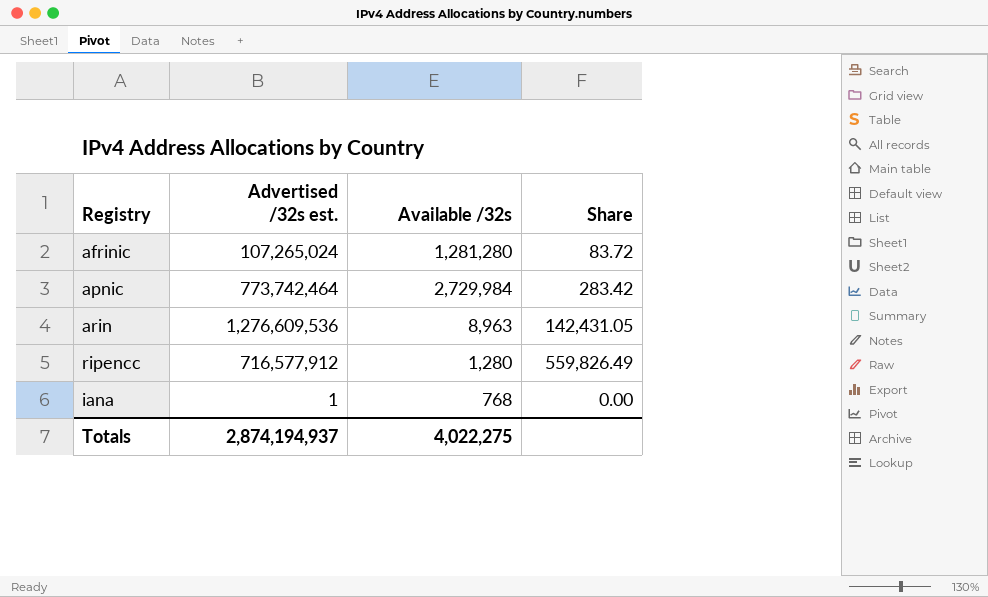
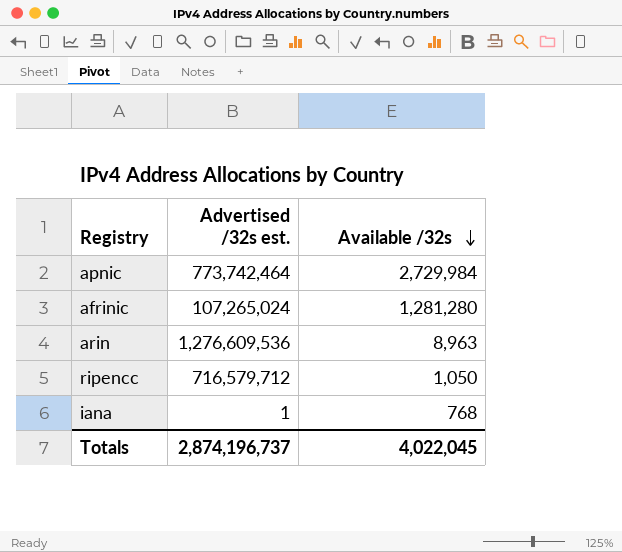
row order: none -> Available /32s descending
column Share | formula: [Advertised /32s est.] / [Available /32s] -> none
ripencc | Advertised /32s est.: 716,577,912 -> 716,579,712
ripencc | Available /32s: 1,280 -> 1,050
Totals | Advertised /32s est.: 2,874,194,937 -> 2,874,196,737
Totals | Available /32s: 4,022,275 -> 4,022,045

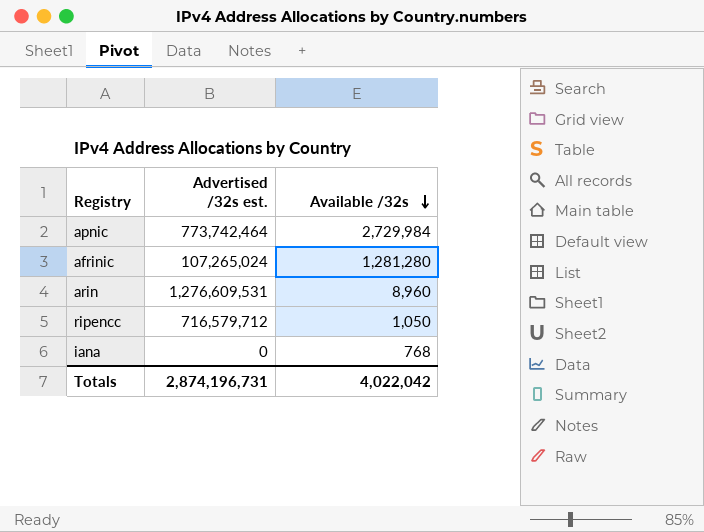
arin | Advertised /32s est.: 1,276,609,536 -> 1,276,609,531
arin | Available /32s: 8,963 -> 8,960
iana | Advertised /32s est.: 1 -> 0
Totals | Advertised /32s est.: 2,874,196,737 -> 2,874,196,731
Totals | Available /32s: 4,022,045 -> 4,022,042

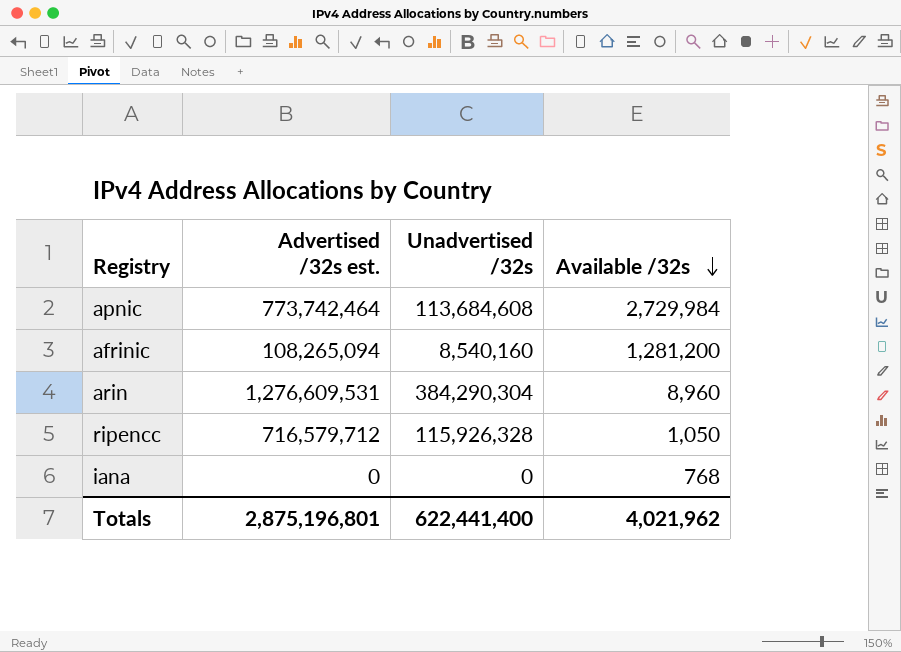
column Unadvertised /32s | position: none -> 3
afrinic | Advertised /32s est.: 107,265,024 -> 108,265,094
afrinic | Available /32s: 1,281,280 -> 1,281,200
Totals | Advertised /32s est.: 2,874,196,731 -> 2,875,196,801
Totals | Available /32s: 4,022,042 -> 4,021,962

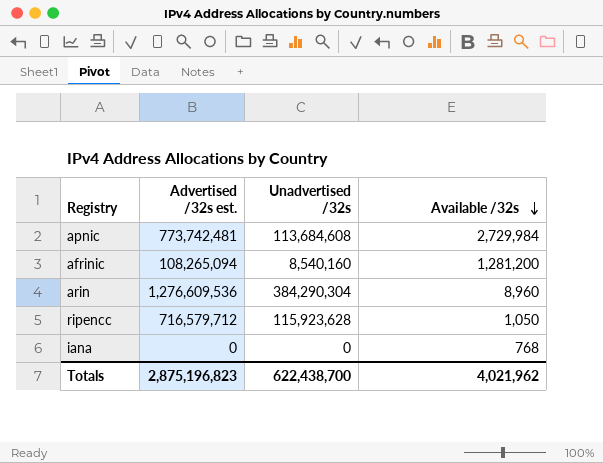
apnic | Advertised /32s est.: 773,742,464 -> 773,742,481
arin | Advertised /32s est.: 1,276,609,531 -> 1,276,609,536
ripencc | Unadvertised /32s: 115,926,328 -> 115,923,628
Totals | Advertised /32s est.: 2,875,196,801 -> 2,875,196,823
Totals | Unadvertised /32s: 622,441,400 -> 622,438,700

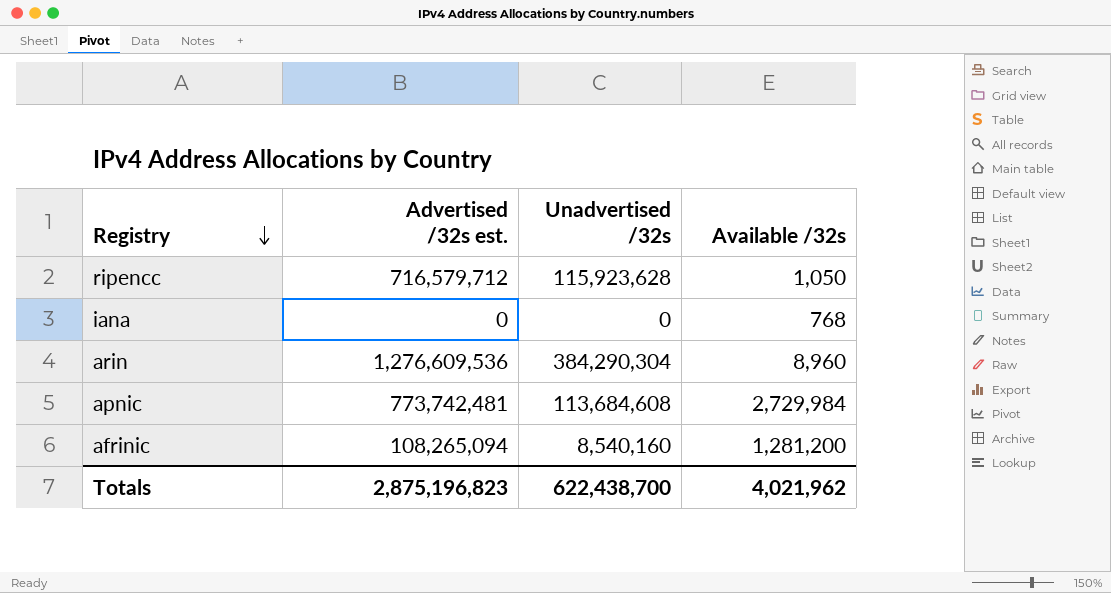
row order: Available /32s descending -> Registry descending

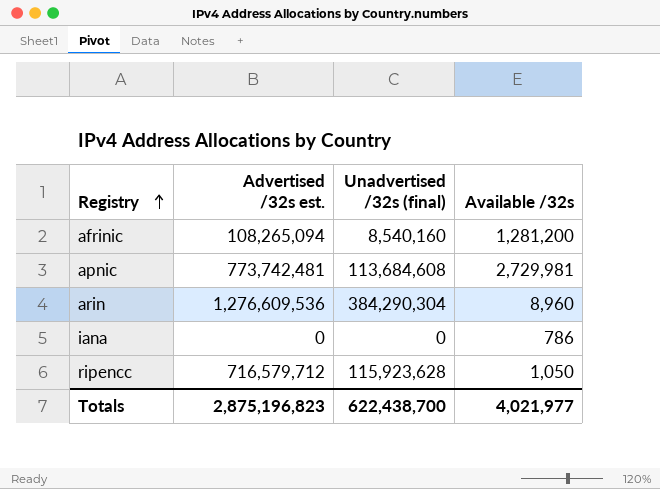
row order: Registry descending -> Registry ascending
column name: Unadvertised /32s -> Unadvertised /32s (final)
apnic | Available /32s: 2,729,984 -> 2,729,981
iana | Available /32s: 768 -> 786
Totals | Available /32s: 4,021,962 -> 4,021,977

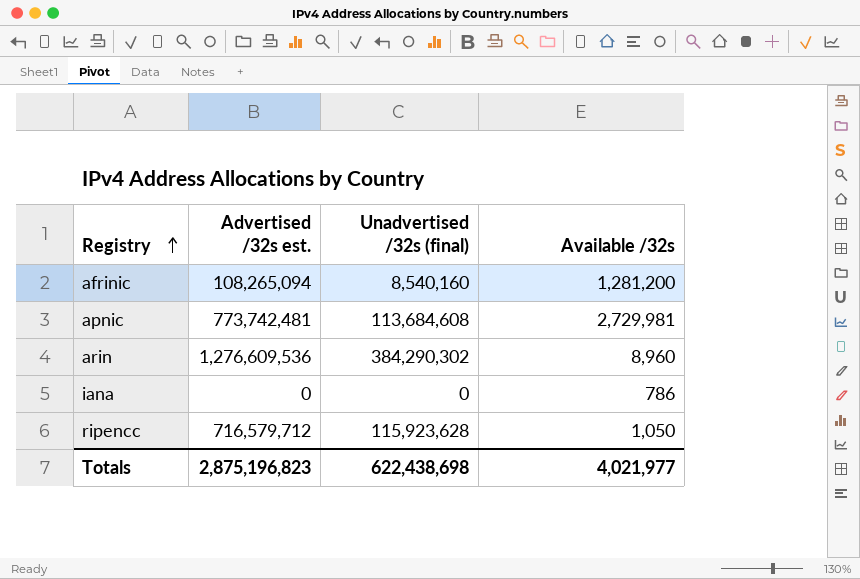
arin | Unadvertised /32s (final): 384,290,304 -> 384,290,302
Totals | Unadvertised /32s (final): 622,438,700 -> 622,438,698

